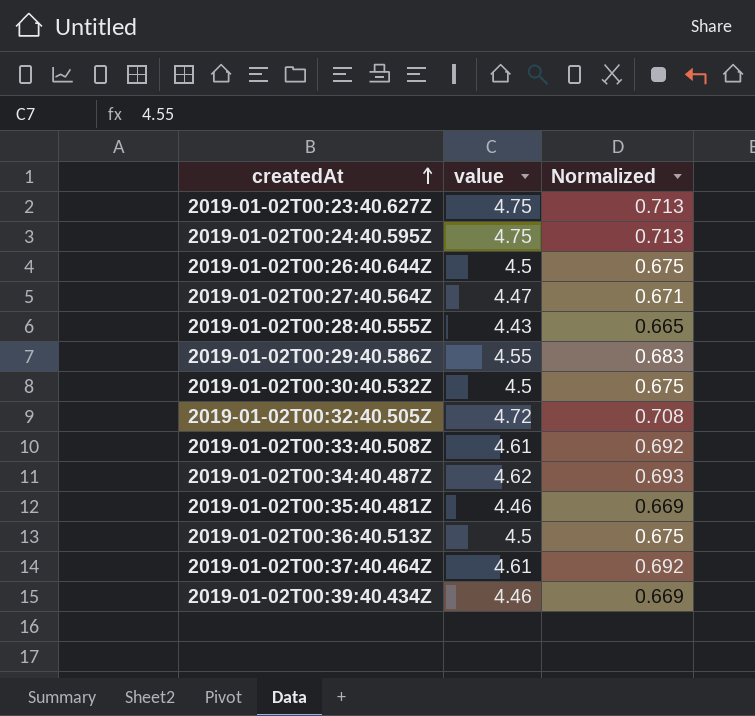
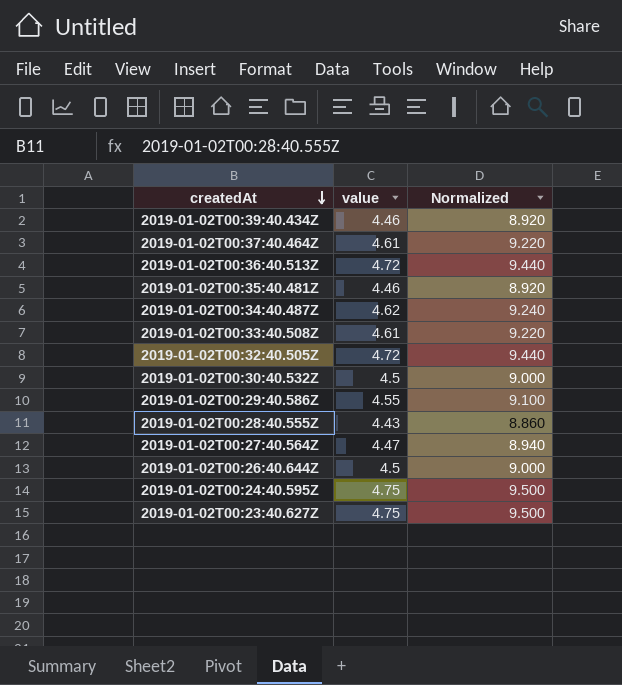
row order: createdAt ascending -> createdAt descending
column Normalized | formula: [value] * 0.15 -> [value] * 2
2019-01-02T00:36:40.513Z | value: 4.5 -> 4.72

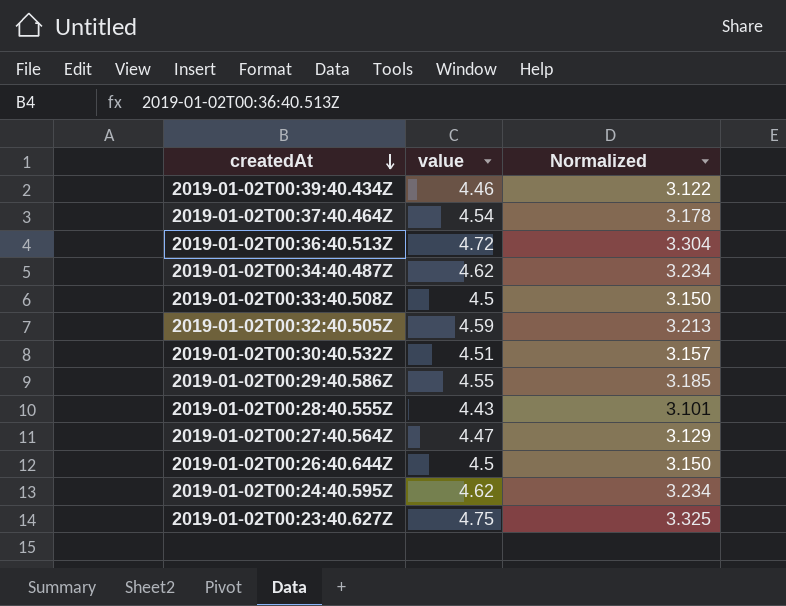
column Normalized | formula: [value] * 2 -> [value] * 0.7
row 2019-01-02T00:35:40.481Z: 4.46 | 8.920 -> none
2019-01-02T00:37:40.464Z | value: 4.61 -> 4.54
2019-01-02T00:33:40.508Z | value: 4.61 -> 4.5
2019-01-02T00:32:40.505Z | value: 4.72 -> 4.59
2019-01-02T00:30:40.532Z | value: 4.5 -> 4.51
2019-01-02T00:24:40.595Z | value: 4.75 -> 4.62

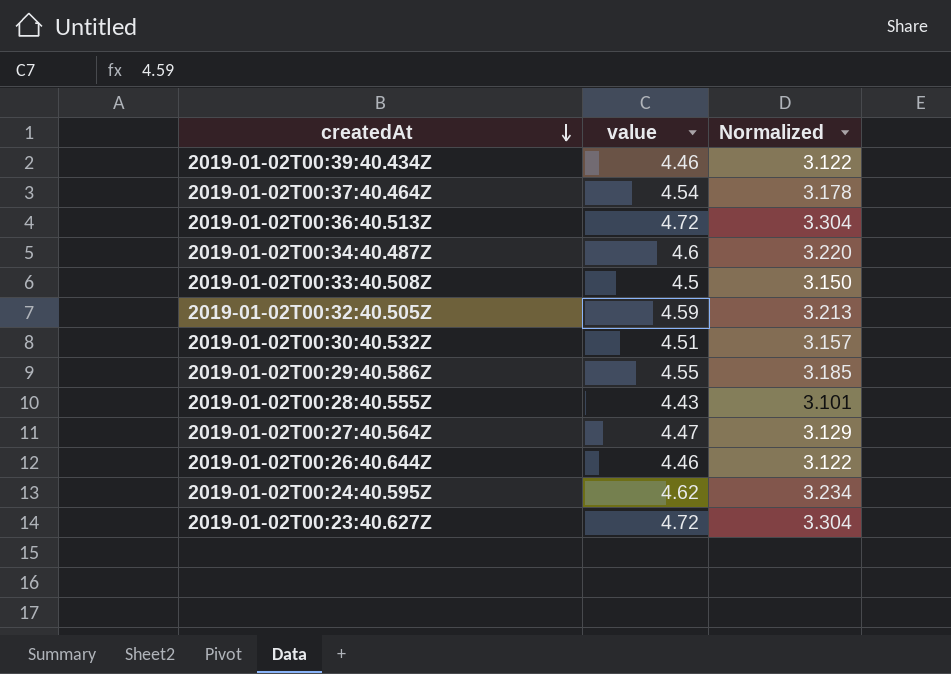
2019-01-02T00:34:40.487Z | value: 4.62 -> 4.6
2019-01-02T00:34:40.487Z | Normalized: 3.234 -> 3.220
2019-01-02T00:26:40.644Z | value: 4.5 -> 4.46
2019-01-02T00:26:40.644Z | Normalized: 3.150 -> 3.122
2019-01-02T00:23:40.627Z | value: 4.75 -> 4.72
2019-01-02T00:23:40.627Z | Normalized: 3.325 -> 3.304

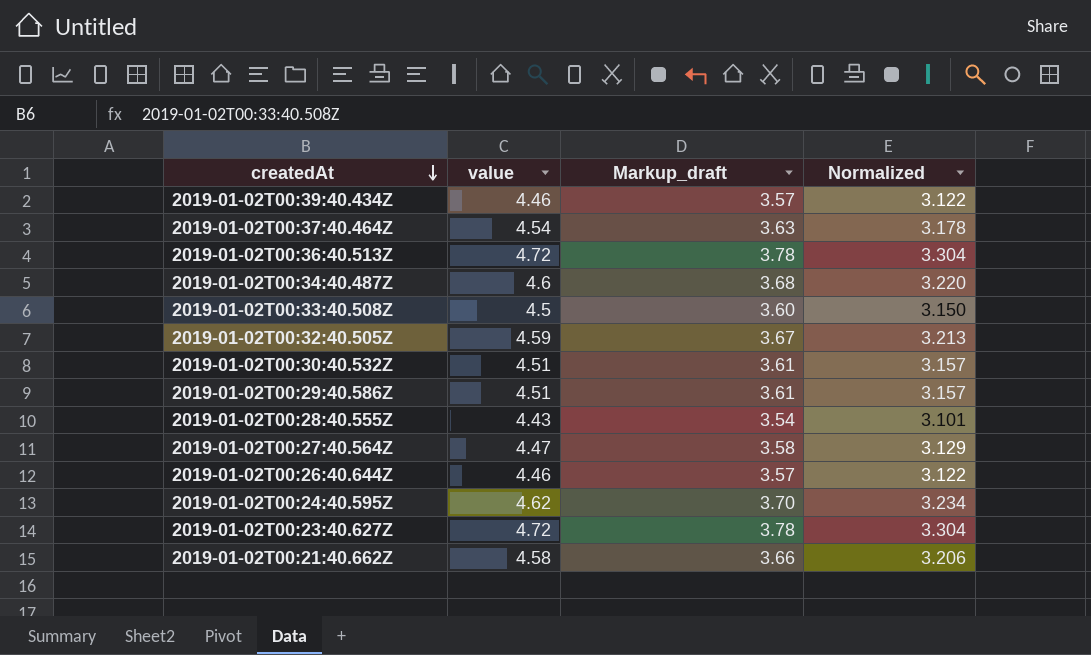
column Markup_draft | formula: none -> [value] * 0.8
2019-01-02T00:29:40.586Z | value: 4.55 -> 4.51
2019-01-02T00:29:40.586Z | Normalized: 3.185 -> 3.157
row 2019-01-02T00:21:40.662Z: none -> 4.58 | 3.66 | 3.206

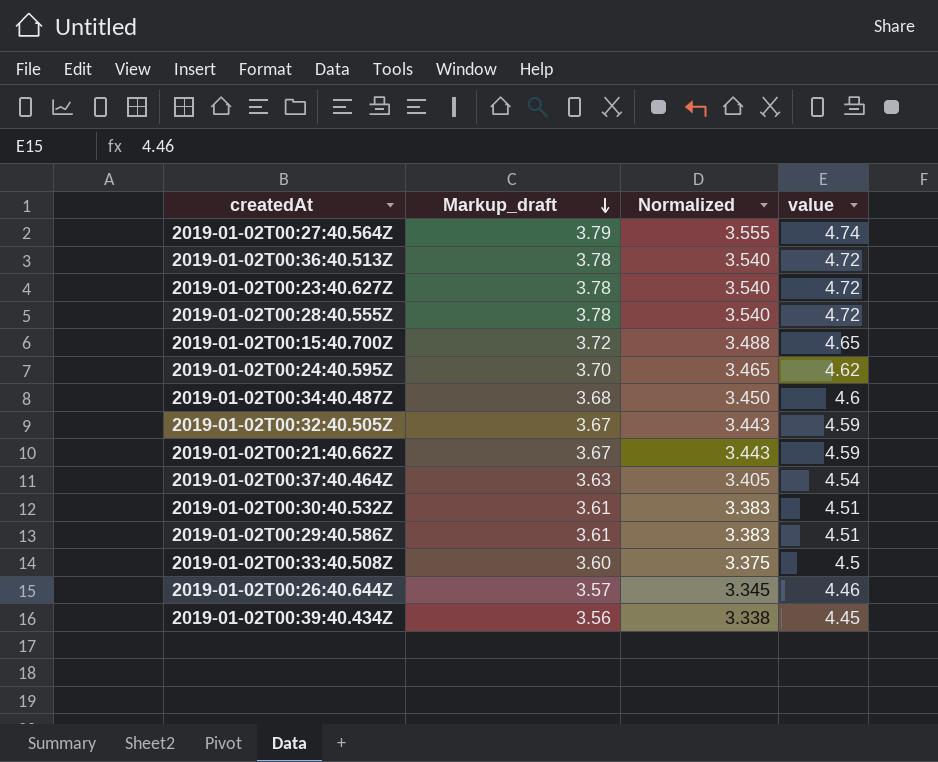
row order: createdAt descending -> Markup_draft descending
column Normalized | formula: [value] * 0.7 -> [value] * 0.75
column value | position: 2 -> 4
2019-01-02T00:27:40.564Z | Markup_draft: 3.58 -> 3.79
2019-01-02T00:27:40.564Z | value: 4.47 -> 4.74
2019-01-02T00:28:40.555Z | Markup_draft: 3.54 -> 3.78
2019-01-02T00:28:40.555Z | value: 4.43 -> 4.72
row 2019-01-02T00:15:40.700Z: none -> 3.72 | 3.488 | 4.65
2019-01-02T00:21:40.662Z | Markup_draft: 3.66 -> 3.67
2019-01-02T00:21:40.662Z | value: 4.58 -> 4.59
2019-01-02T00:39:40.434Z | Markup_draft: 3.57 -> 3.56
2019-01-02T00:39:40.434Z | value: 4.46 -> 4.45

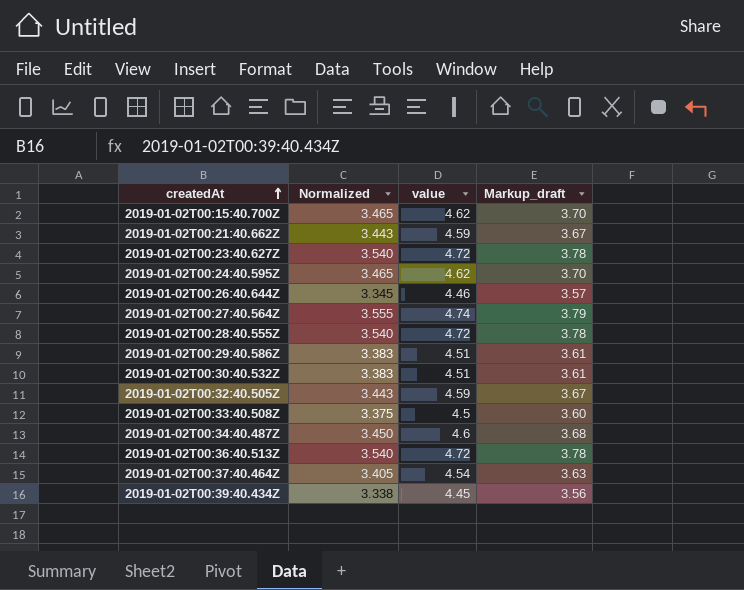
row order: Markup_draft descending -> createdAt ascending
column Markup_draft | position: 2 -> 4
2019-01-02T00:15:40.700Z | Normalized: 3.488 -> 3.465
2019-01-02T00:15:40.700Z | value: 4.65 -> 4.62
2019-01-02T00:15:40.700Z | Markup_draft: 3.72 -> 3.70

